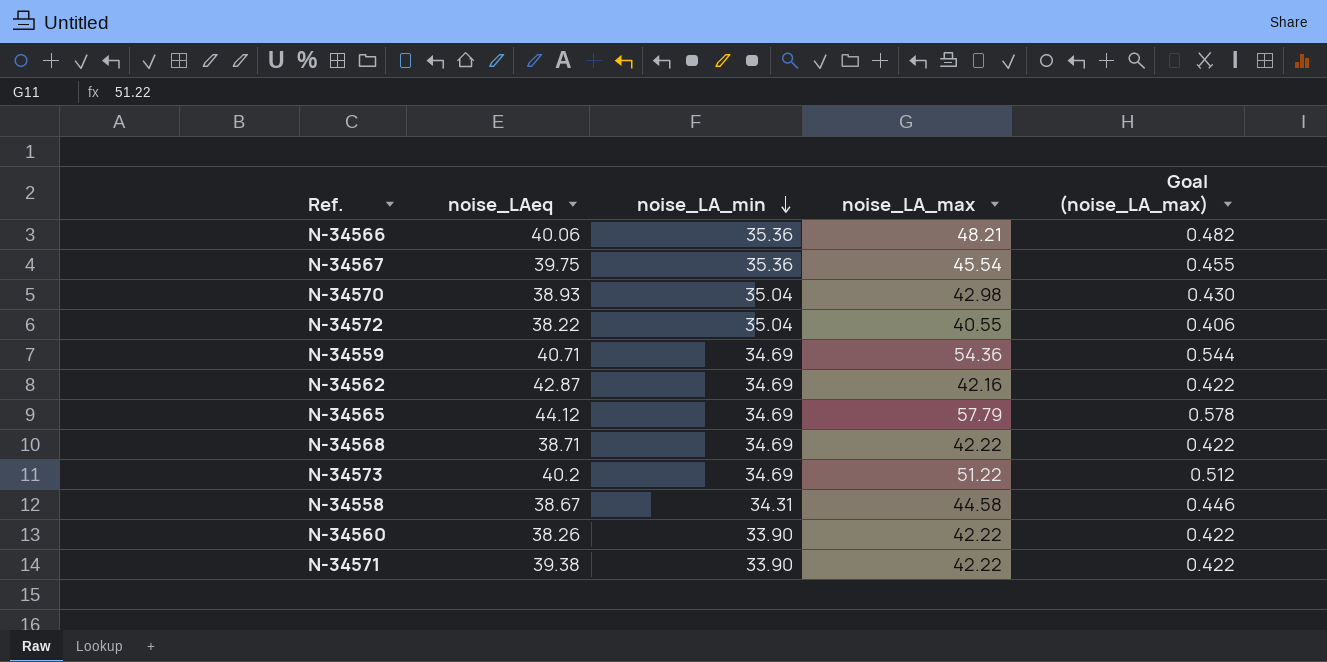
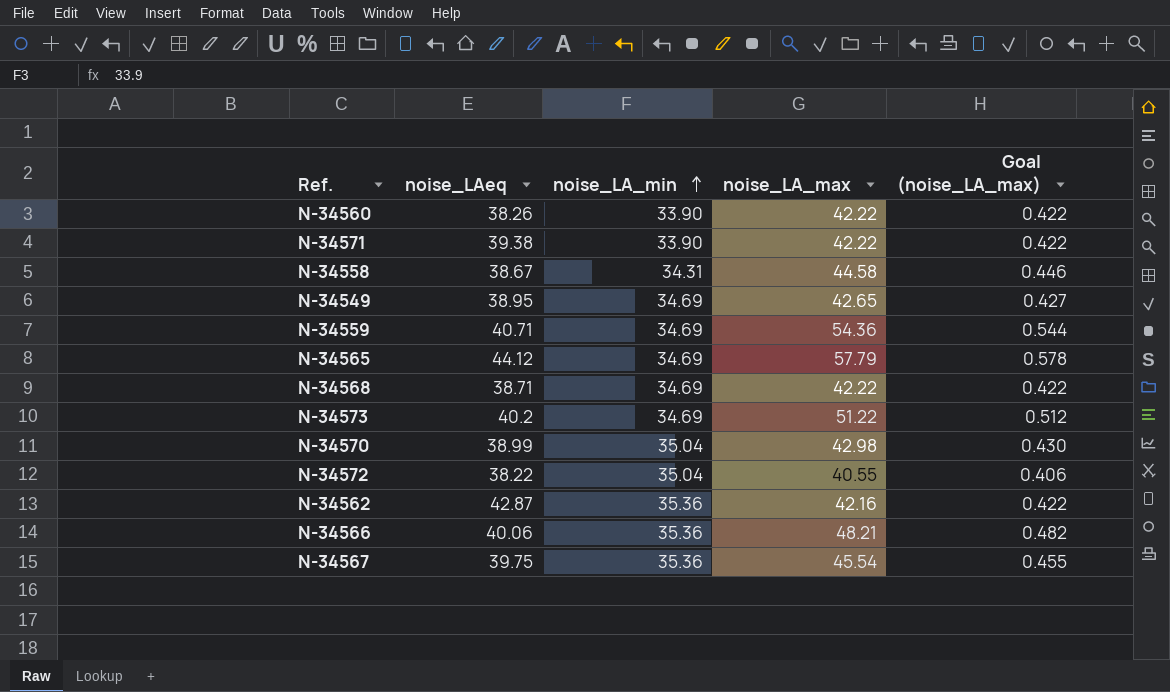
row order: noise_LA_min descending -> noise_LA_min ascending
row N-34549: none -> 38.95 | 34.69 | 42.65 | 0.427
N-34570 | noise_LAeq: 38.93 -> 38.99
N-34562 | noise_LA_min: 34.69 -> 35.36

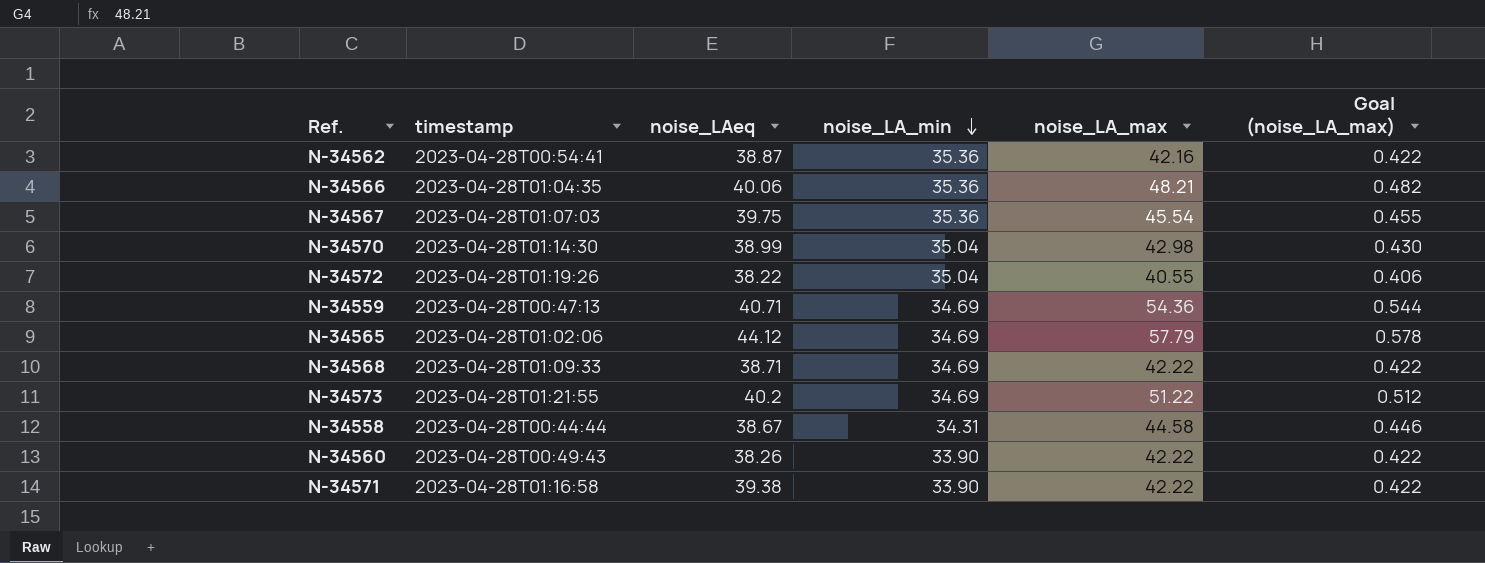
row order: noise_LA_min ascending -> noise_LA_min descending
column timestamp | position: none -> 2
row N-34549: 38.95 | 34.69 | 42.65 | 0.427 -> none
N-34562 | noise_LAeq: 42.87 -> 38.87

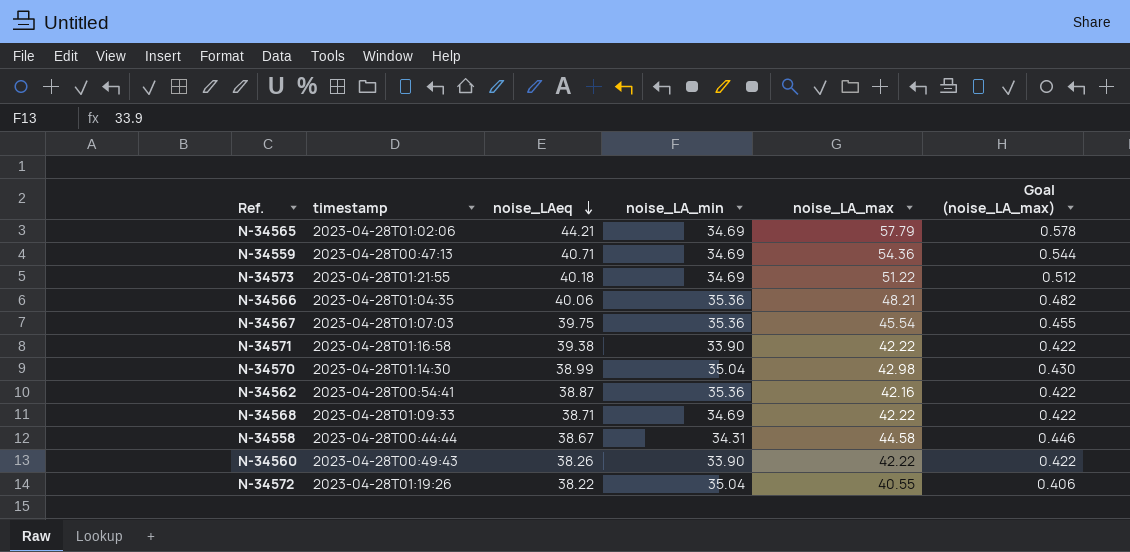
row order: noise_LA_min descending -> noise_LAeq descending
N-34565 | noise_LAeq: 44.12 -> 44.21
N-34573 | noise_LAeq: 40.2 -> 40.18

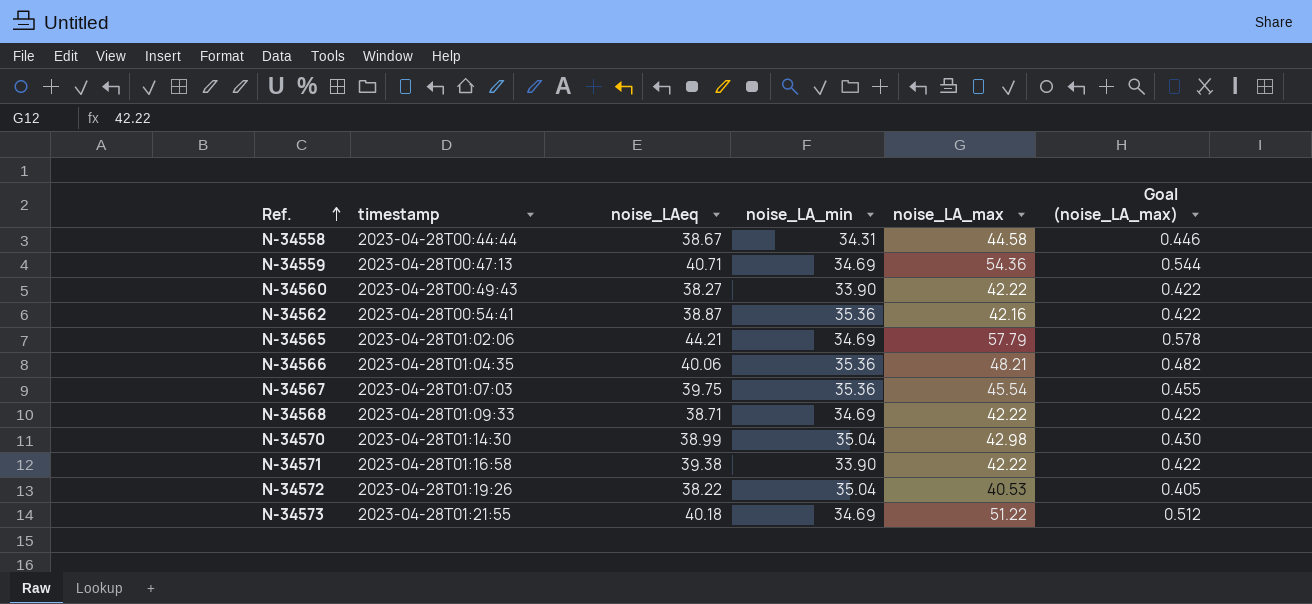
row order: noise_LAeq descending -> Ref. ascending
N-34560 | noise_LAeq: 38.26 -> 38.27
N-34572 | noise_LA_max: 40.55 -> 40.53
N-34572 | Goal (noise_LA_max): 0.406 -> 0.405

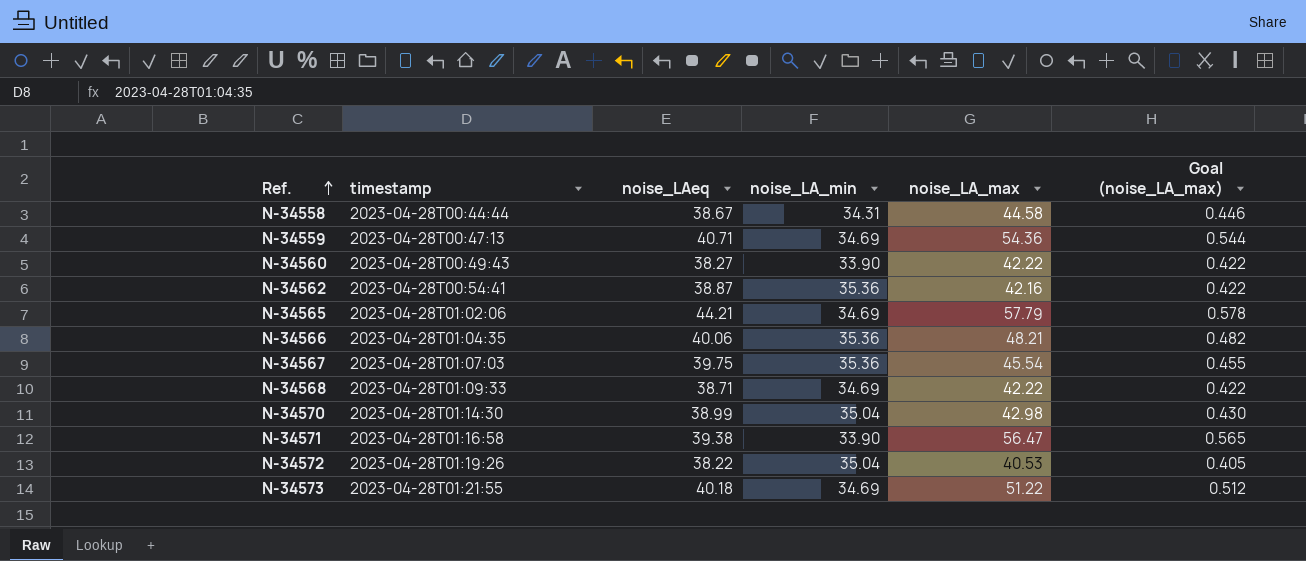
N-34571 | noise_LA_max: 42.22 -> 56.47
N-34571 | Goal (noise_LA_max): 0.422 -> 0.565

